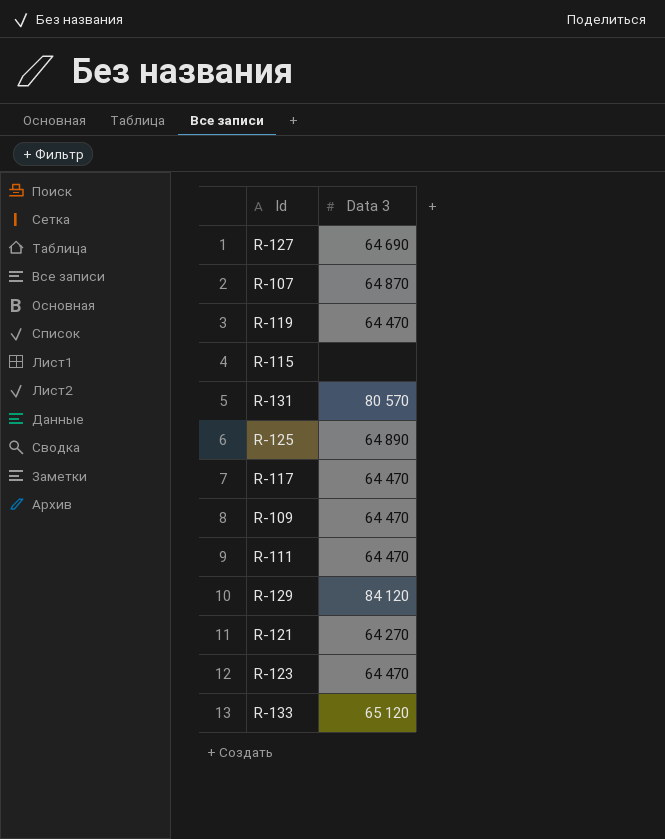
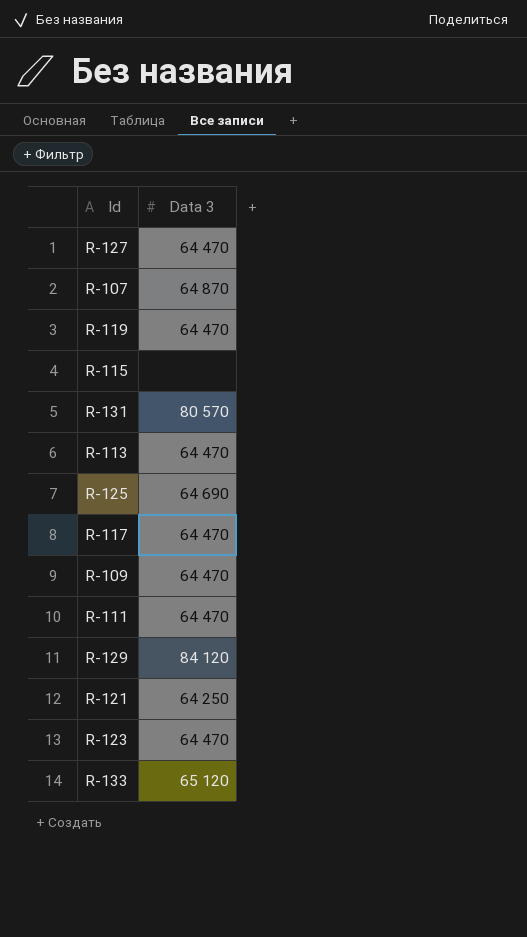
R-127 | Data 3: 64 690 -> 64 470
row R-113: none -> 64 470
R-125 | Data 3: 64 890 -> 64 690
R-121 | Data 3: 64 270 -> 64 250

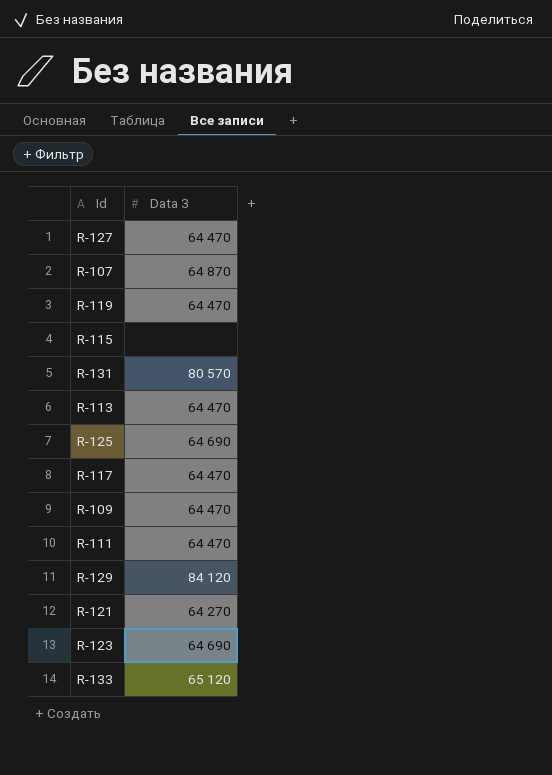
R-121 | Data 3: 64 250 -> 64 270
R-123 | Data 3: 64 470 -> 64 690

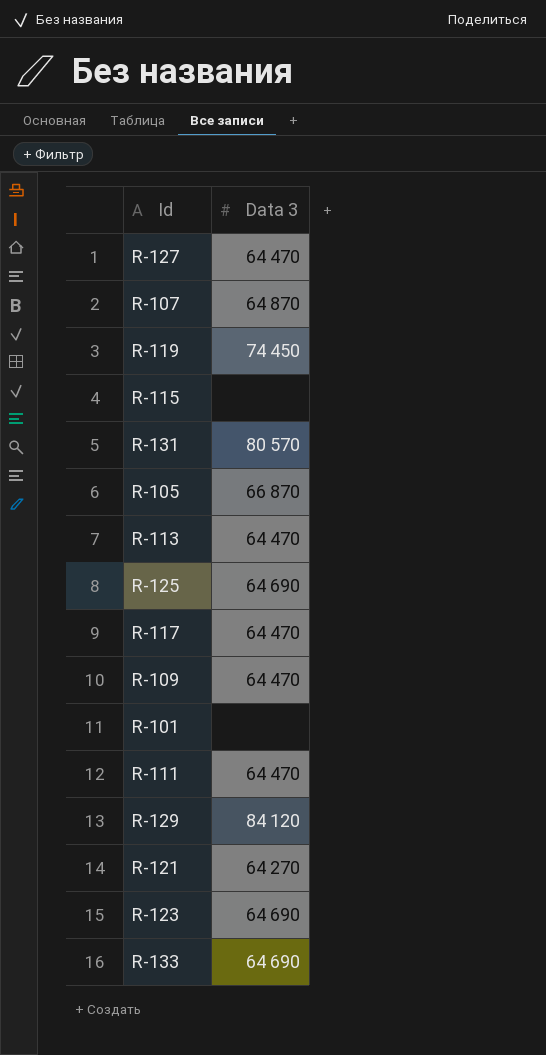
R-119 | Data 3: 64 470 -> 74 450
row R-105: none -> 66 870
row R-101: none -> none
R-133 | Data 3: 65 120 -> 64 690

